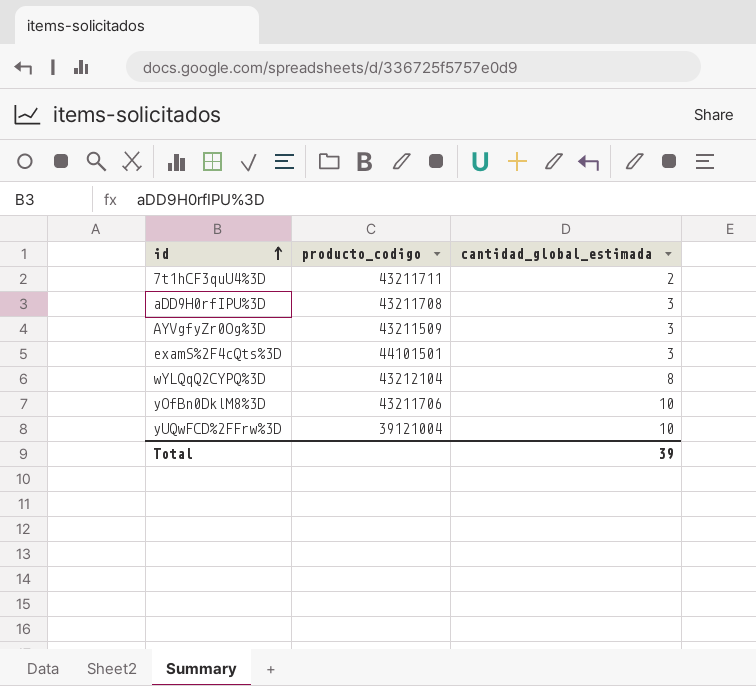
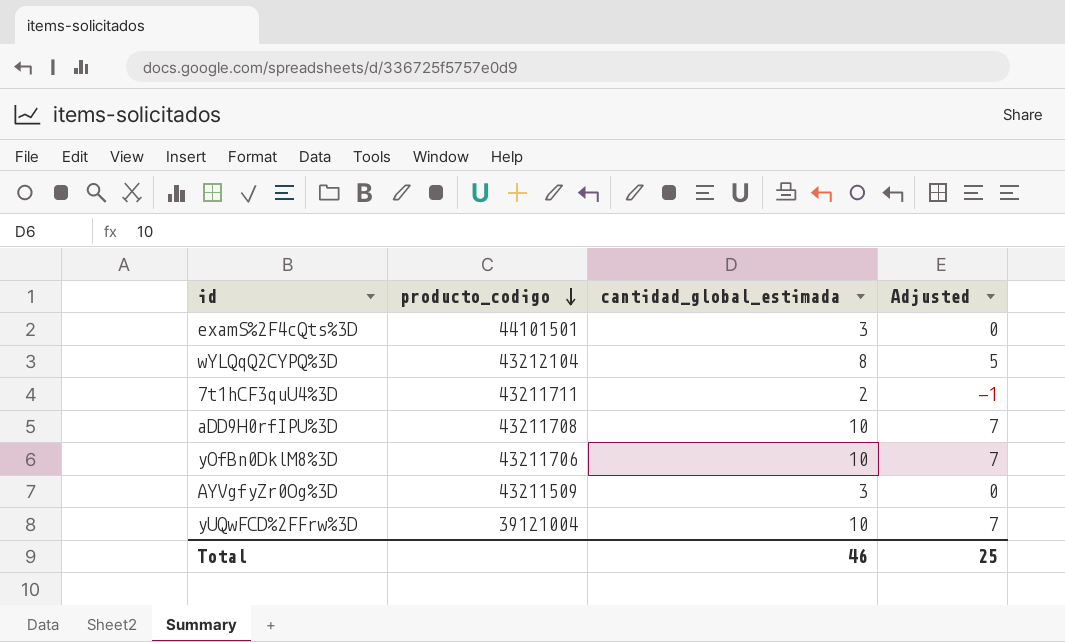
row order: id ascending -> producto_codigo descending
column Adjusted | formula: none -> [cantidad_global_estimada] - 3
aDD9H0rfIPU%3D | cantidad_global_estimada: 3 -> 10
Total | cantidad_global_estimada: 39 -> 46

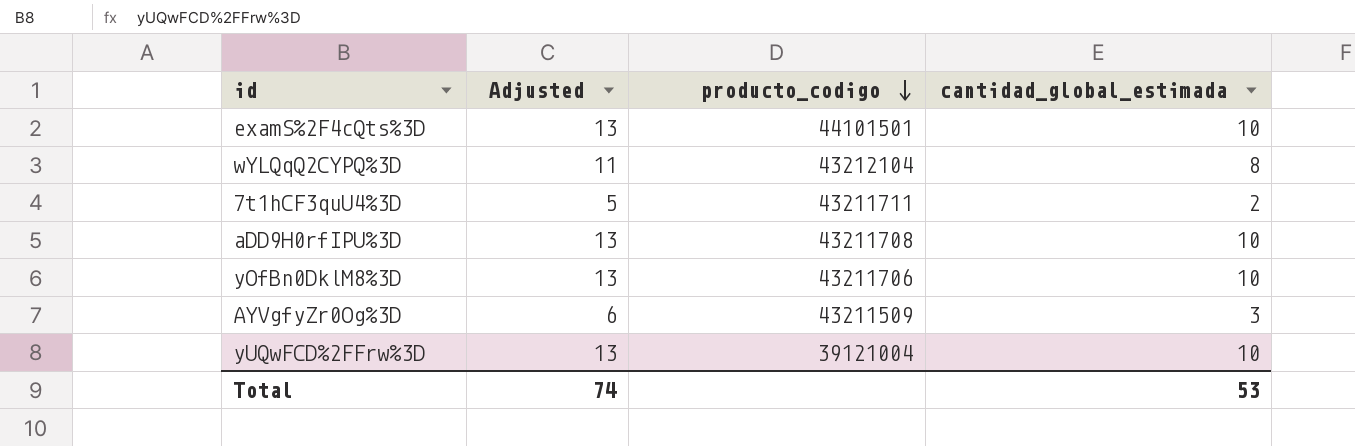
column Adjusted | formula: [cantidad_global_estimada] - 3 -> [cantidad_global_estimada] + 3
column Adjusted | position: 4 -> 2
examS%2F4cQts%3D | cantidad_global_estimada: 3 -> 10
Total | Adjusted: 25 -> 74
Total | cantidad_global_estimada: 46 -> 53

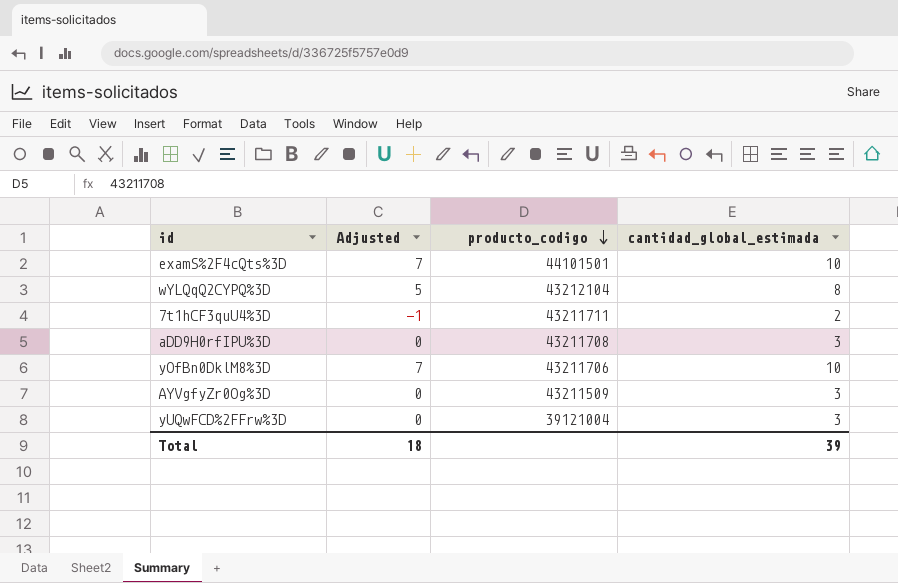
column Adjusted | formula: [cantidad_global_estimada] + 3 -> [cantidad_global_estimada] - 3
aDD9H0rfIPU%3D | cantidad_global_estimada: 10 -> 3
yUQwFCD%2FFrw%3D | cantidad_global_estimada: 10 -> 3
Total | Adjusted: 74 -> 18
Total | cantidad_global_estimada: 53 -> 39

